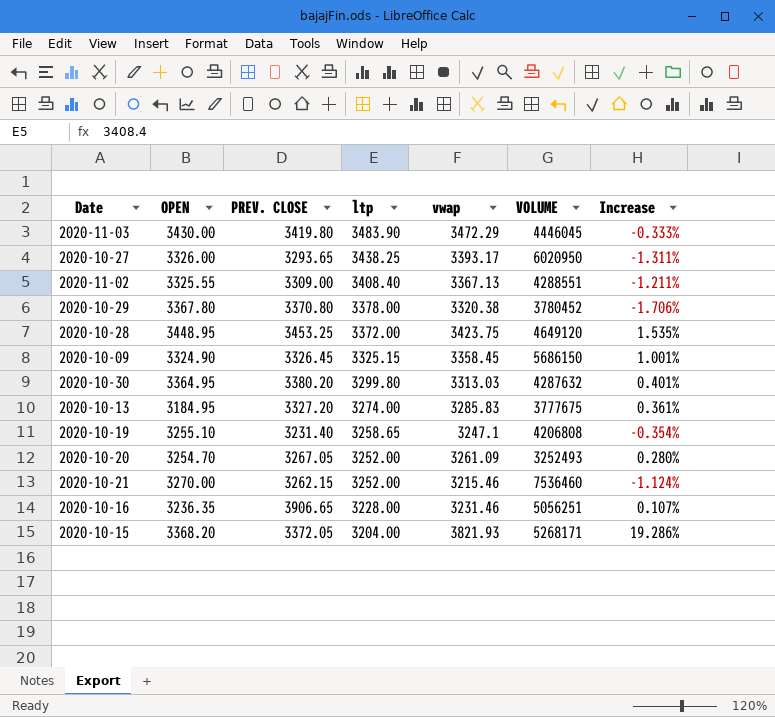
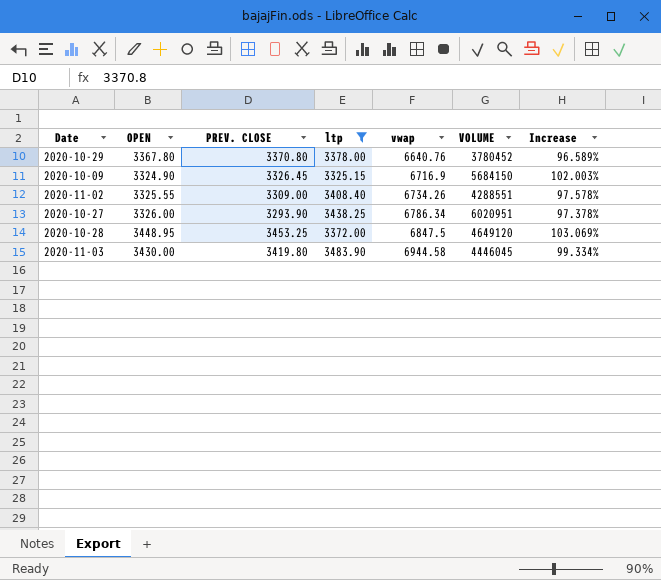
filter: none -> ltp >= 3325.15
row order: ltp descending -> vwap ascending
2020-10-29 | vwap: 3320.38 -> 6640.76
2020-10-29 | Increase: -1.706% -> 96.589%
2020-10-09 | vwap: 3358.45 -> 6716.9
2020-10-09 | VOLUME: 5686150 -> 5684150
2020-10-09 | Increase: 1.001% -> 102.003%
2020-11-02 | vwap: 3367.13 -> 6734.26
2020-11-02 | Increase: -1.211% -> 97.578%
2020-10-27 | PREV. CLOSE: 3293.65 -> 3293.90
2020-10-27 | vwap: 3393.17 -> 6786.34
2020-10-27 | VOLUME: 6020950 -> 6020951
2020-10-27 | Increase: -1.311% -> 97.378%
2020-10-28 | vwap: 3423.75 -> 6847.5
2020-10-28 | Increase: 1.535% -> 103.069%
2020-11-03 | vwap: 3472.29 -> 6944.58
2020-11-03 | Increase: -0.333% -> 99.334%

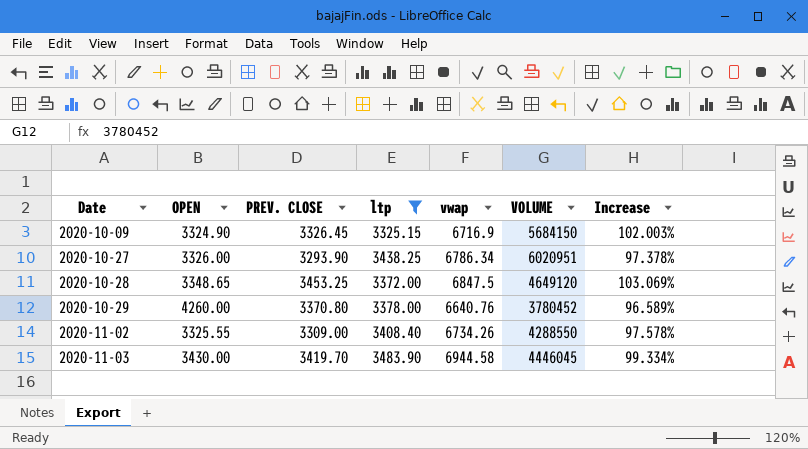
row order: vwap ascending -> Date ascending
2020-10-28 | OPEN: 3448.95 -> 3348.65
2020-10-29 | OPEN: 3367.80 -> 4260.00
2020-11-02 | VOLUME: 4288551 -> 4288550
2020-11-03 | PREV. CLOSE: 3419.80 -> 3419.70

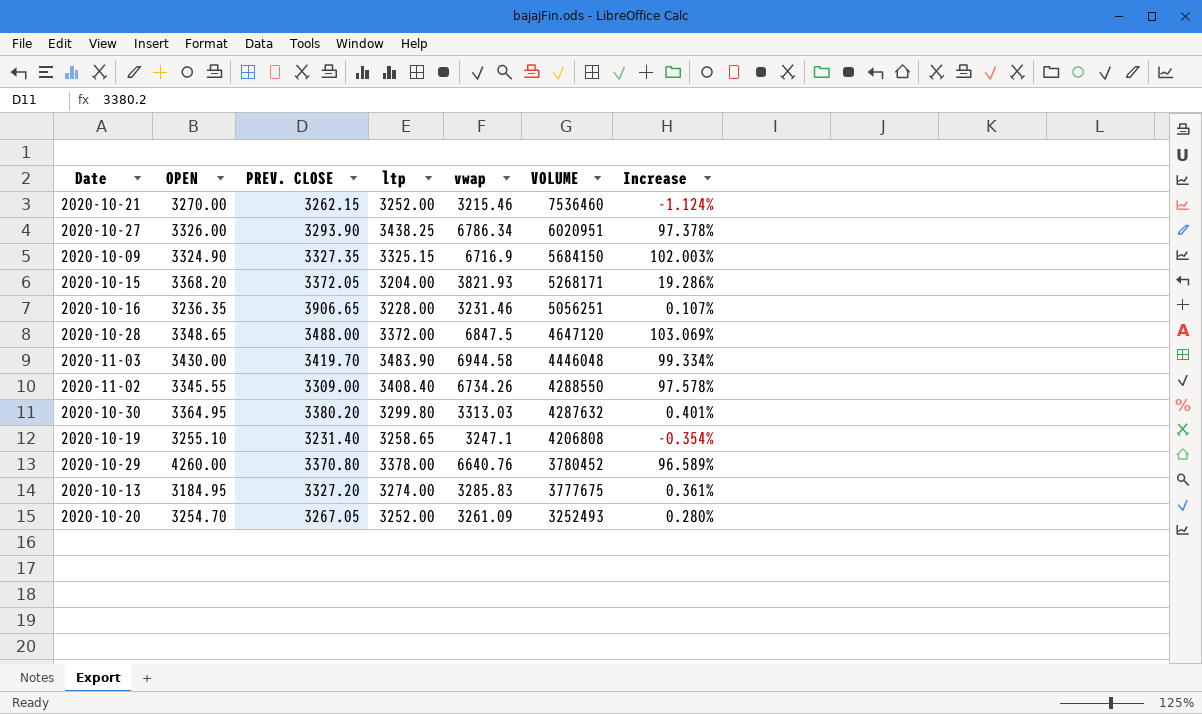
filter: ltp >= 3325.15 -> none
row order: Date ascending -> VOLUME descending
2020-10-09 | PREV. CLOSE: 3326.45 -> 3327.35
2020-10-28 | PREV. CLOSE: 3453.25 -> 3488.00
2020-10-28 | VOLUME: 4649120 -> 4647120
2020-11-03 | VOLUME: 4446045 -> 4446048
2020-11-02 | OPEN: 3325.55 -> 3345.55

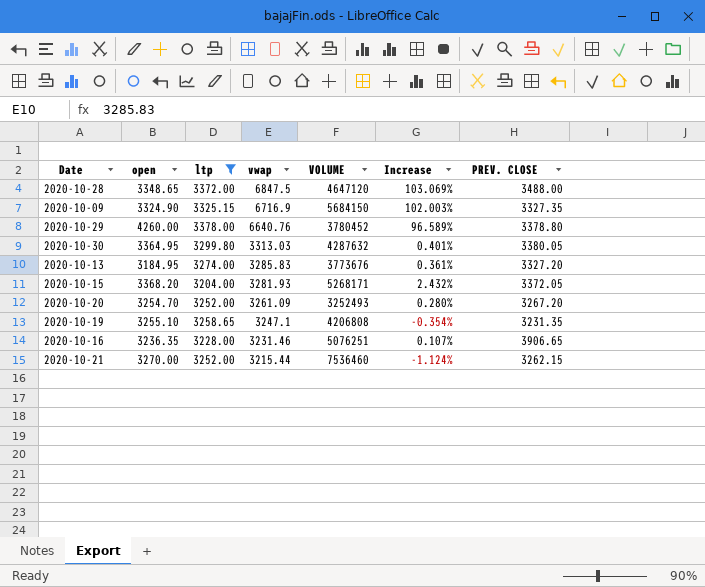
filter: none -> ltp <= 3378.00
row order: VOLUME descending -> vwap descending
column name: OPEN -> open
column PREV. CLOSE | position: 3 -> 7
2020-10-29 | PREV. CLOSE: 3370.80 -> 3378.80
2020-10-30 | PREV. CLOSE: 3380.20 -> 3380.05
2020-10-13 | VOLUME: 3777675 -> 3773676
2020-10-15 | vwap: 3821.93 -> 3281.93
2020-10-15 | Increase: 19.286% -> 2.432%
2020-10-20 | PREV. CLOSE: 3267.05 -> 3267.20
2020-10-19 | PREV. CLOSE: 3231.40 -> 3231.35
2020-10-16 | VOLUME: 5056251 -> 5076251
2020-10-21 | vwap: 3215.46 -> 3215.44

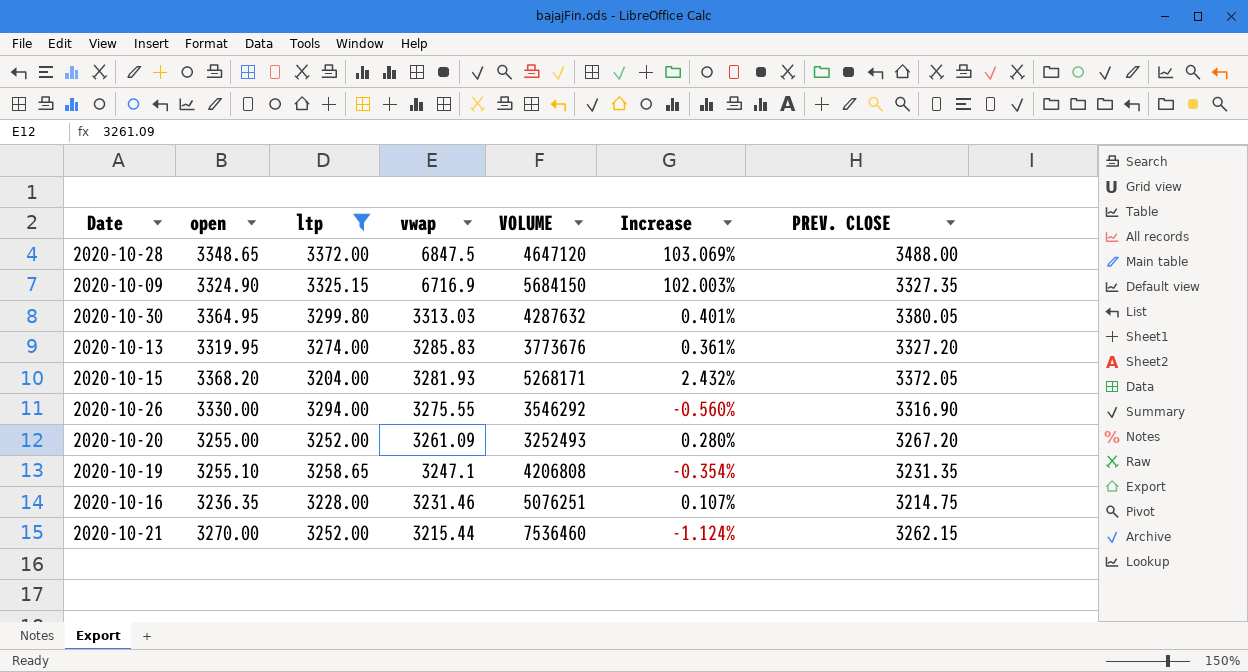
row 2020-10-29: 4260.00 | 3378.00 | 6640.76 | 3780452 | 96.589% | 3378.80 -> none
2020-10-13 | open: 3184.95 -> 3319.95
row 2020-10-26: none -> 3330.00 | 3294.00 | 3275.55 | 3546292 | -0.560% | 3316.90
2020-10-20 | open: 3254.70 -> 3255.00
2020-10-16 | PREV. CLOSE: 3906.65 -> 3214.75

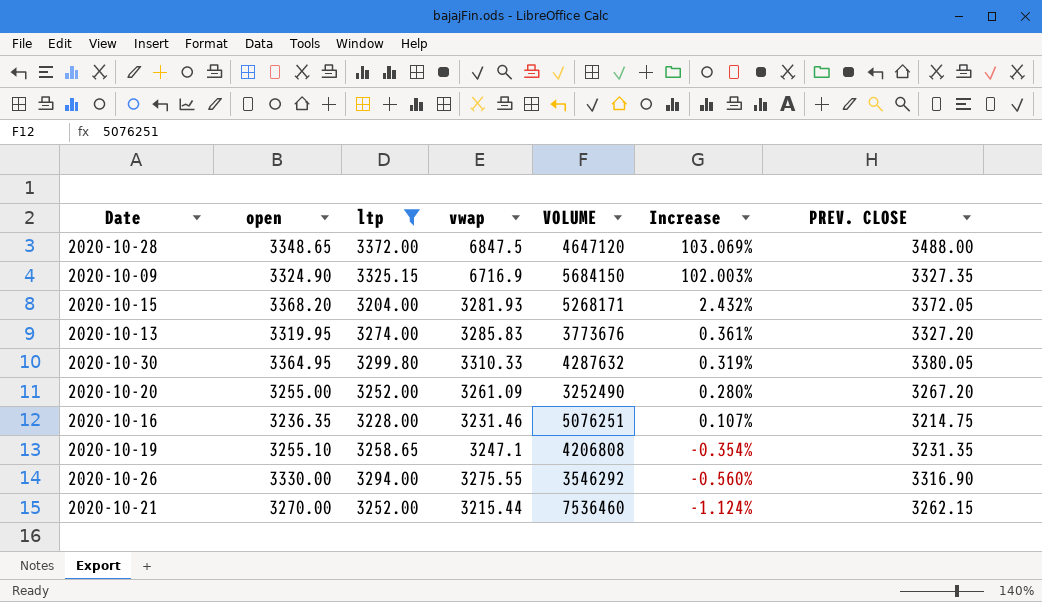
row order: vwap descending -> Increase descending
2020-10-30 | vwap: 3313.03 -> 3310.33
2020-10-30 | Increase: 0.401% -> 0.319%
2020-10-20 | VOLUME: 3252493 -> 3252490

